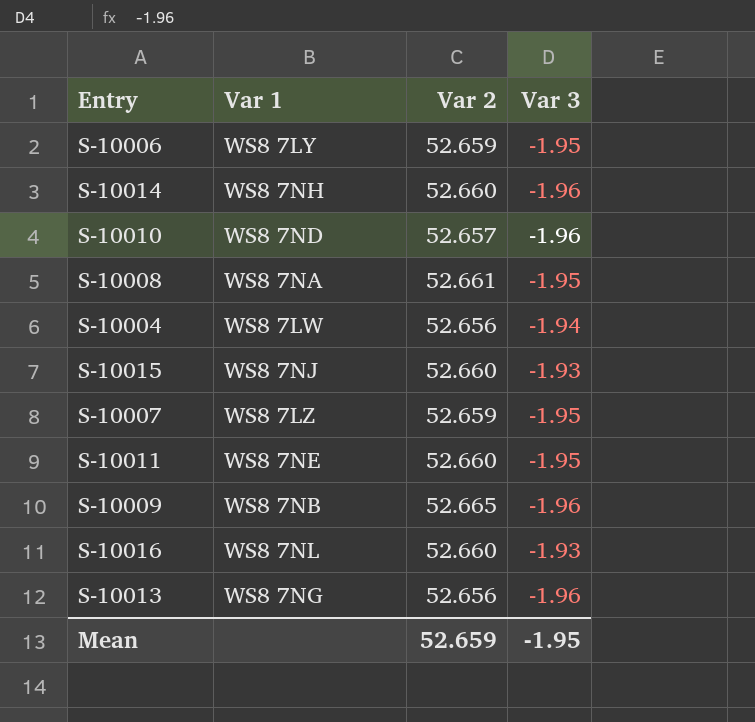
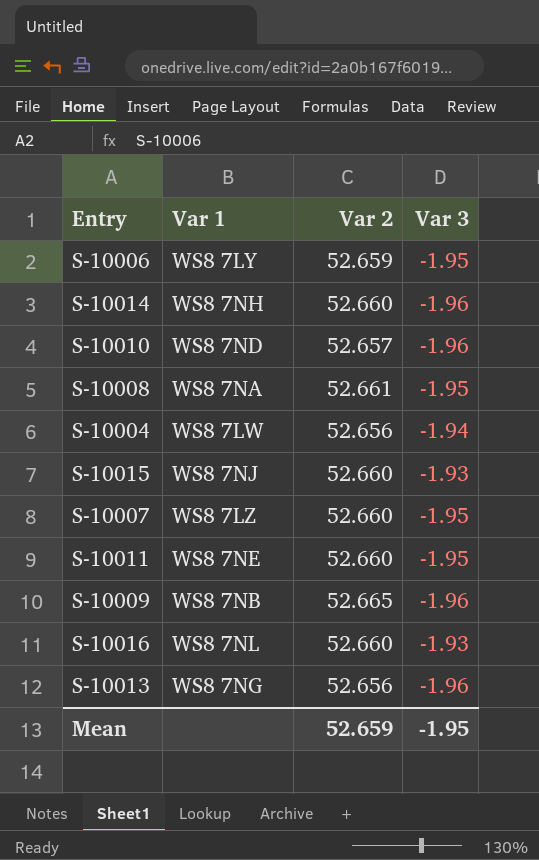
S-10007 | Var 2: 52.659 -> 52.660

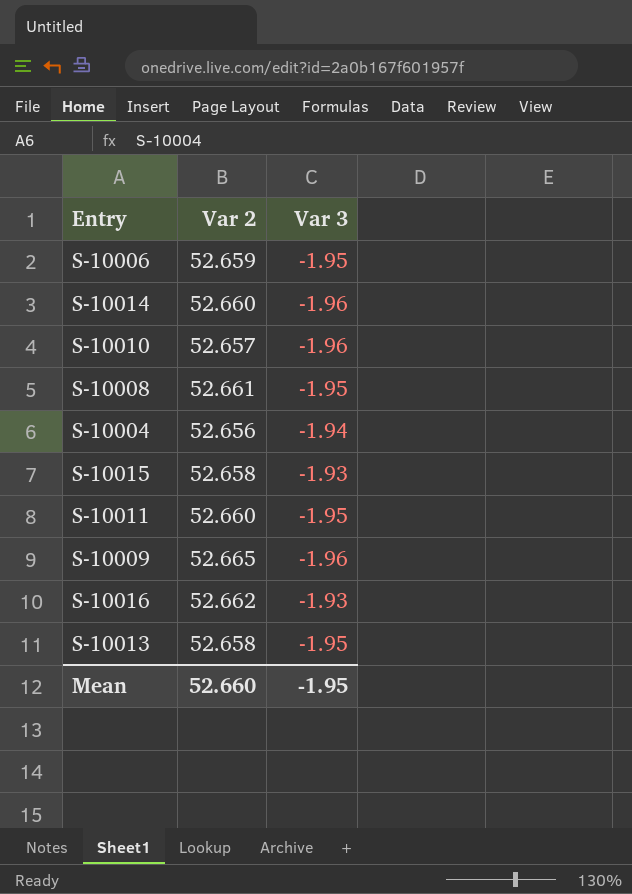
column Var 1 | position: 2 -> none
row S-10007: WS8 7LZ | 52.660 | -1.95 -> none
S-10015 | Var 2: 52.660 -> 52.658
S-10016 | Var 2: 52.660 -> 52.662
S-10013 | Var 2: 52.656 -> 52.658
S-10013 | Var 3: -1.96 -> -1.95
Mean | Var 2: 52.659 -> 52.660

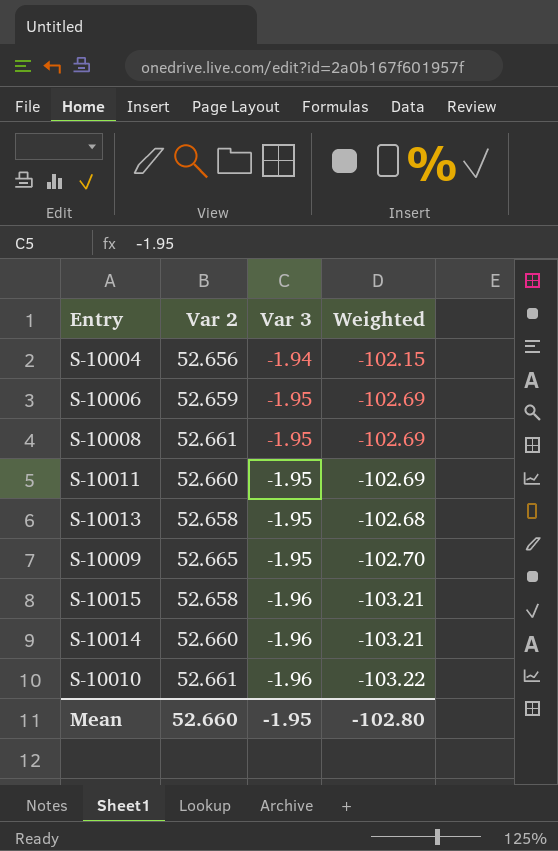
row order: none -> Var 3 descending
column Weighted | formula: none -> [Var 2] * [Var 3]
row S-10016: 52.662 | -1.93 -> none
S-10009 | Var 3: -1.96 -> -1.95
S-10015 | Var 3: -1.93 -> -1.96
S-10010 | Var 2: 52.657 -> 52.661

